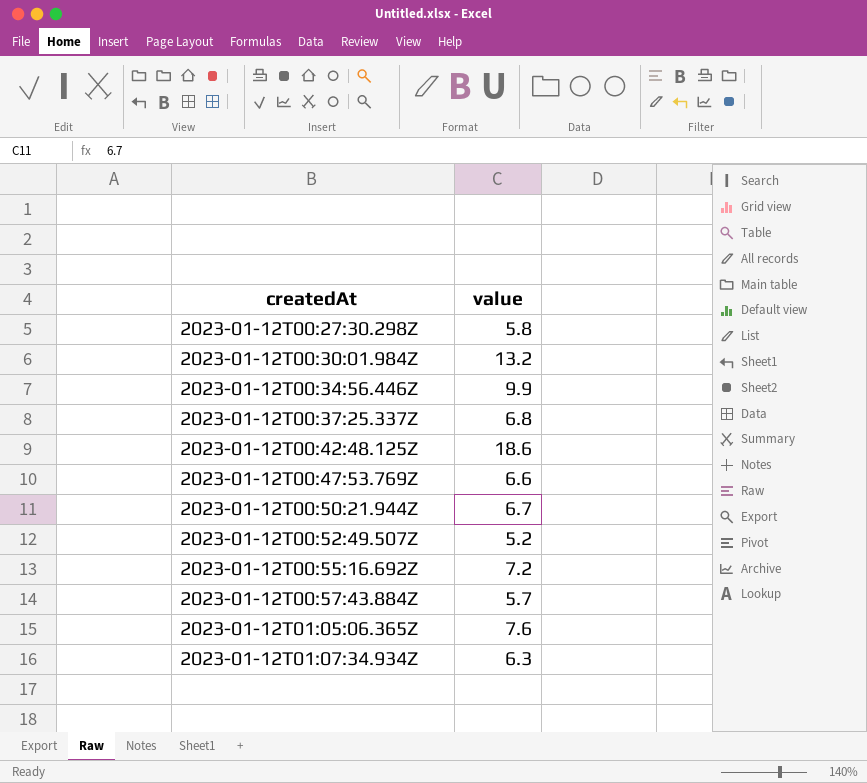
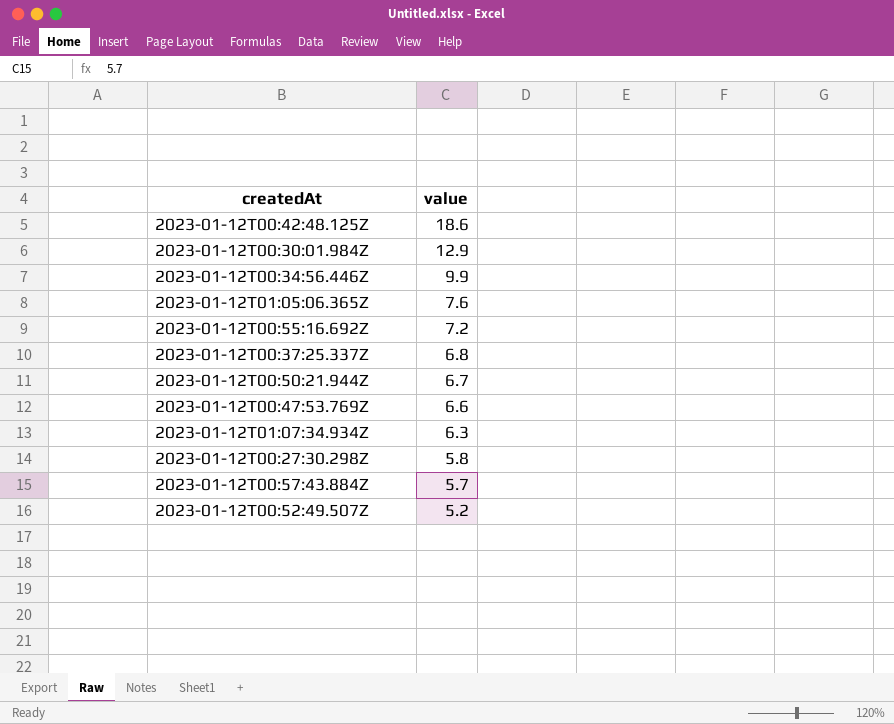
row order: createdAt ascending -> value descending
2023-01-12T00:30:01.984Z | value: 13.2 -> 12.9

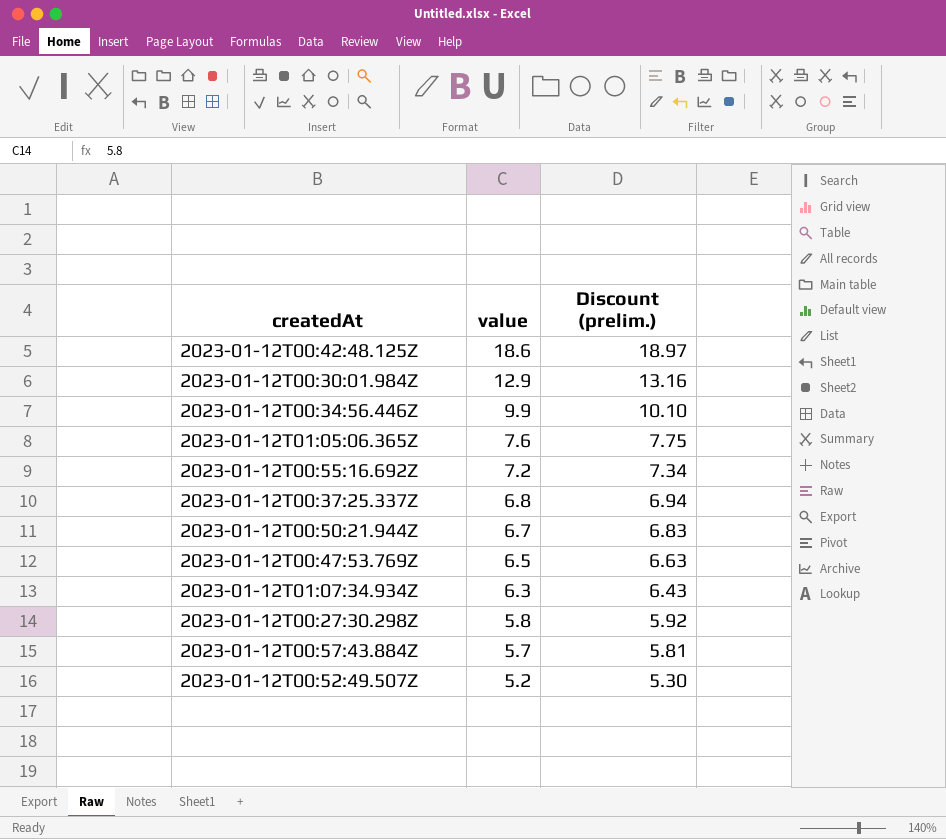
column Discount (prelim.) | formula: none -> [value] * 1.02
2023-01-12T00:47:53.769Z | value: 6.6 -> 6.5

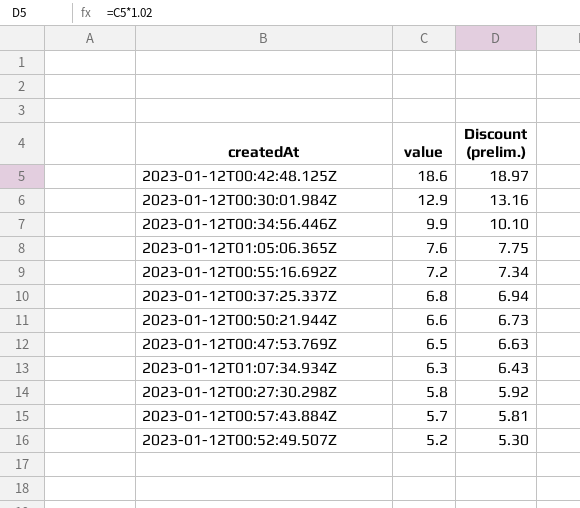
2023-01-12T00:50:21.944Z | value: 6.7 -> 6.6
2023-01-12T00:50:21.944Z | Discount (prelim.): 6.83 -> 6.73

